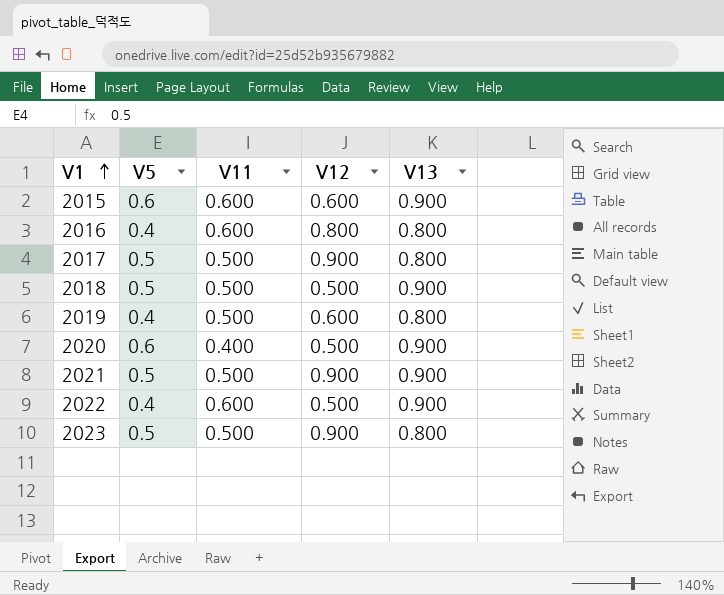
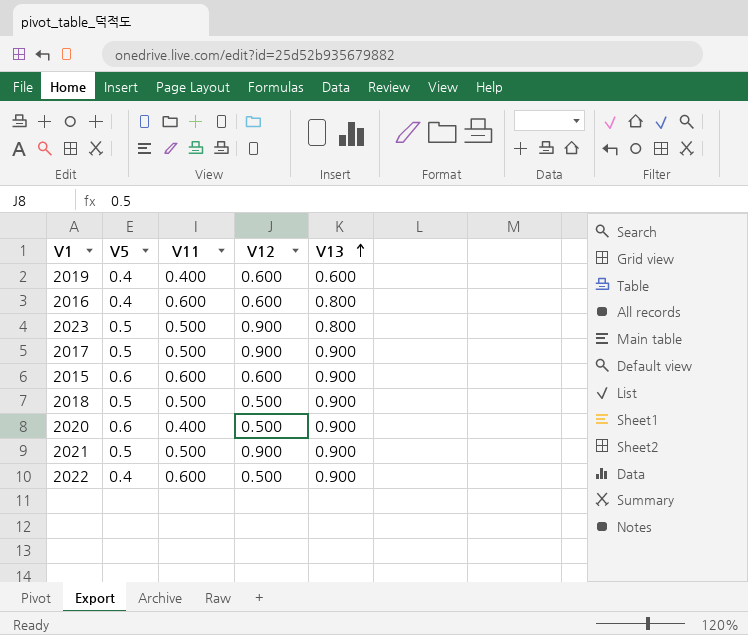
row order: V1 ascending -> V13 ascending
2019 | V11: 0.500 -> 0.400
2019 | V13: 0.800 -> 0.600
2016 | V12: 0.800 -> 0.600
2017 | V13: 0.800 -> 0.900

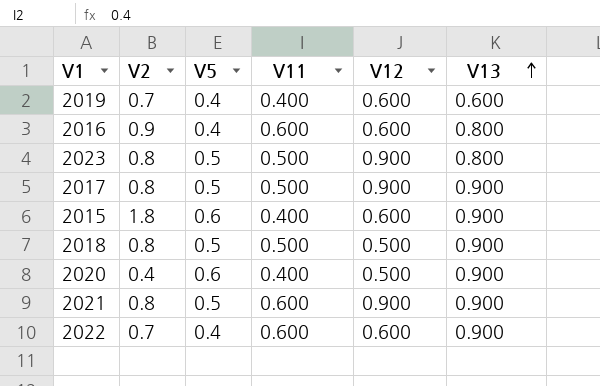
column V2 | position: none -> 2
2015 | V11: 0.600 -> 0.400
2021 | V11: 0.500 -> 0.600
2022 | V12: 0.500 -> 0.600

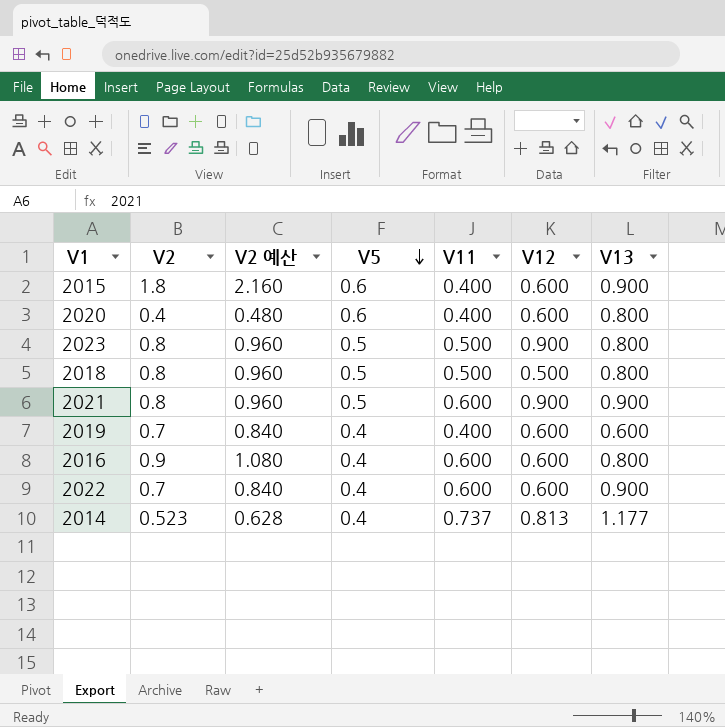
row order: V13 ascending -> V5 descending
column V2 예산 | formula: none -> [V2] * 1.2
row 2017: 0.8 | 0.5 | 0.500 | 0.900 | 0.900 -> none
2020 | V12: 0.500 -> 0.600
2020 | V13: 0.900 -> 0.800
2018 | V13: 0.900 -> 0.800
row 2014: none -> 0.523 | 0.628 | 0.4 | 0.737 | 0.813 | 1.177

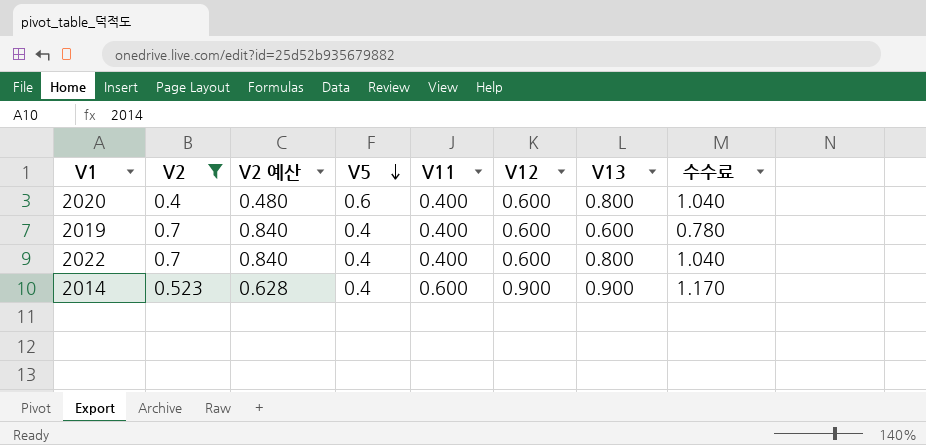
filter: none -> V2 <= 0.7
column 수수료 | formula: none -> [V13] * 1.3
2022 | V11: 0.600 -> 0.400
2022 | V13: 0.900 -> 0.800
2014 | V11: 0.737 -> 0.600
2014 | V12: 0.813 -> 0.900
2014 | V13: 1.177 -> 0.900

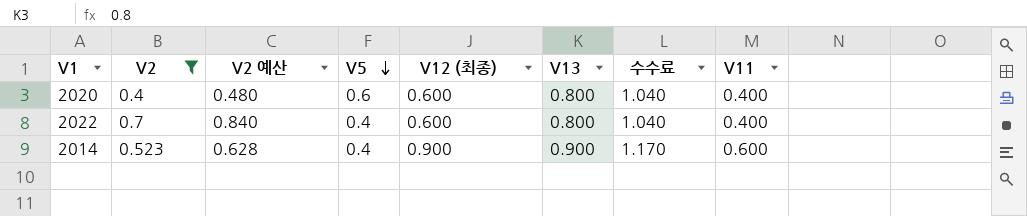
column name: V12 -> V12 (최종)
column V11 | position: 5 -> 8
row 2019: 0.7 | 0.840 | 0.4 | 0.400 | 0.600 | 0.600 | 0.780 -> none

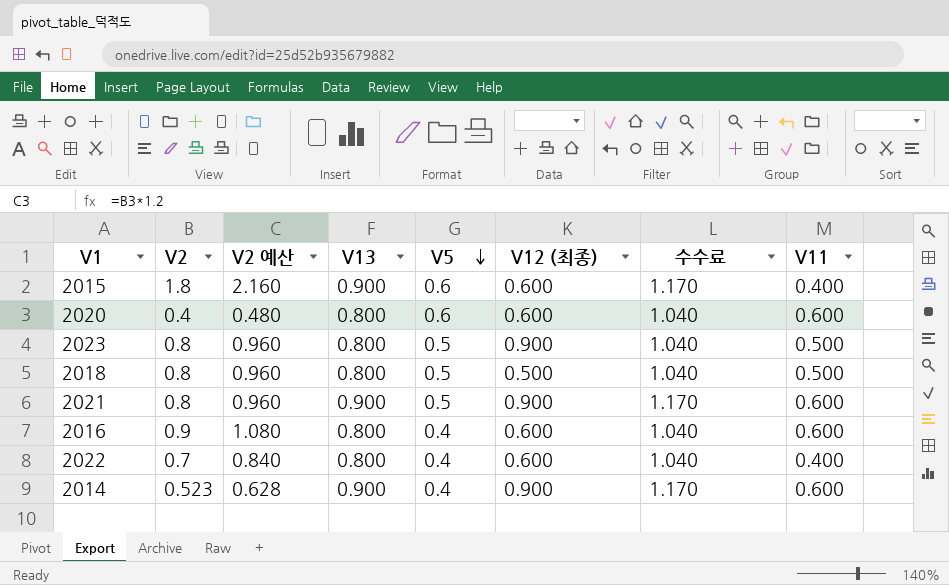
filter: V2 <= 0.7 -> none
column V13 | position: 6 -> 4
2020 | V11: 0.400 -> 0.600

